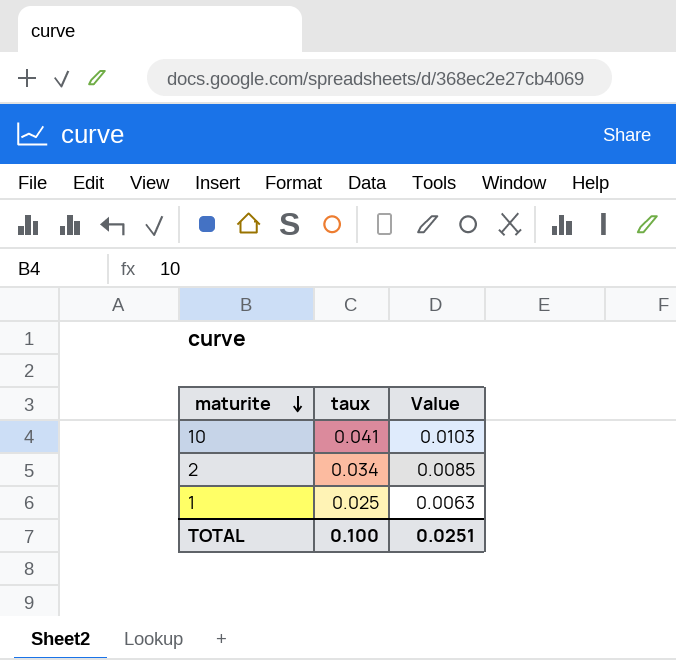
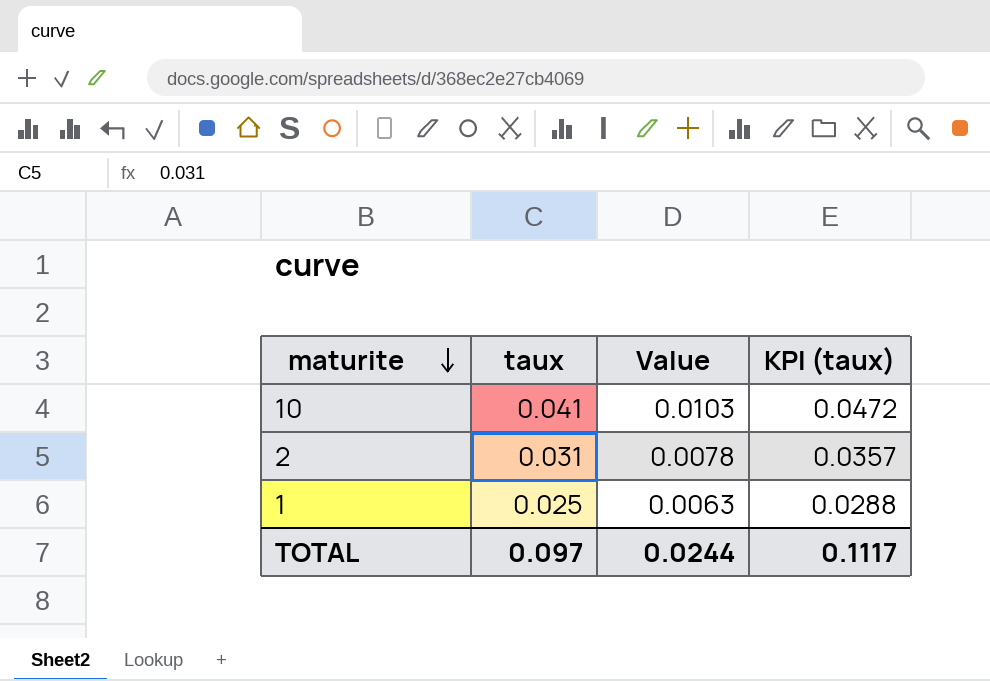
column KPI (taux) | formula: none -> [taux] * 1.15
2 | taux: 0.034 -> 0.031
2 | Value: 0.0085 -> 0.0078
TOTAL | taux: 0.100 -> 0.097
TOTAL | Value: 0.0251 -> 0.0244

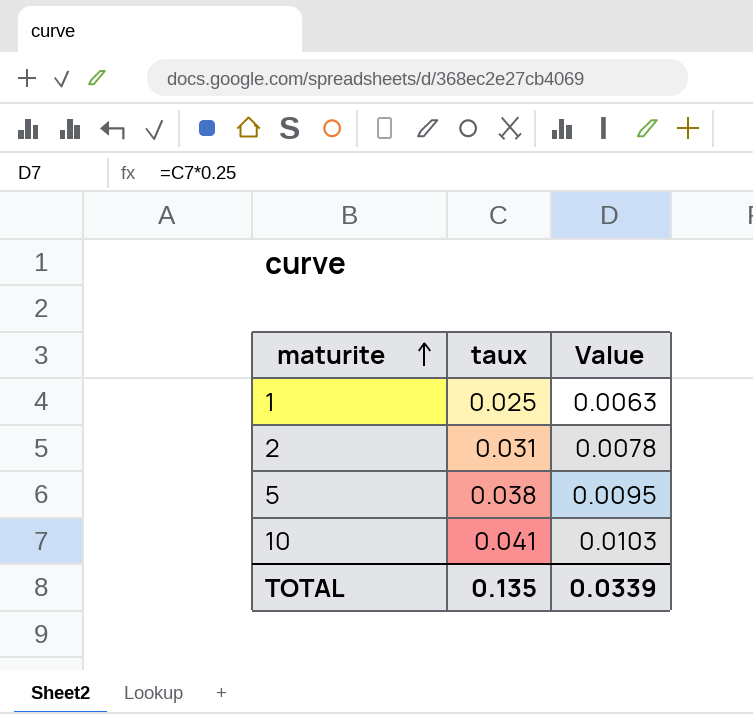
row order: maturite descending -> maturite ascending
column KPI (taux) | formula: [taux] * 1.15 -> none
row 5: none -> 0.038 | 0.0095
TOTAL | taux: 0.097 -> 0.135
TOTAL | Value: 0.0244 -> 0.0339

